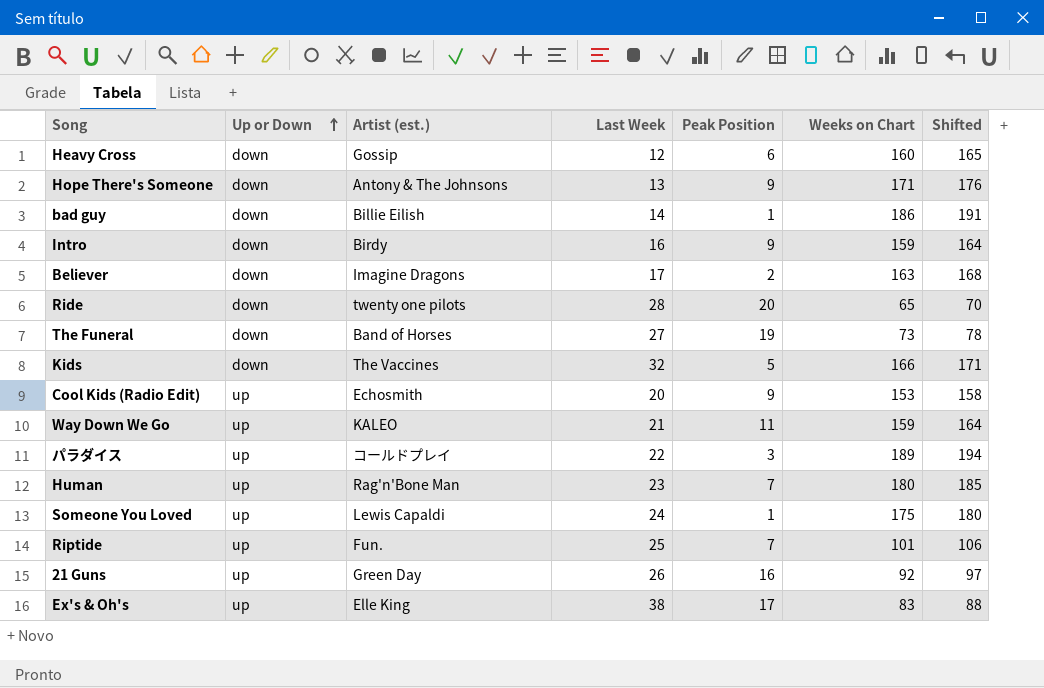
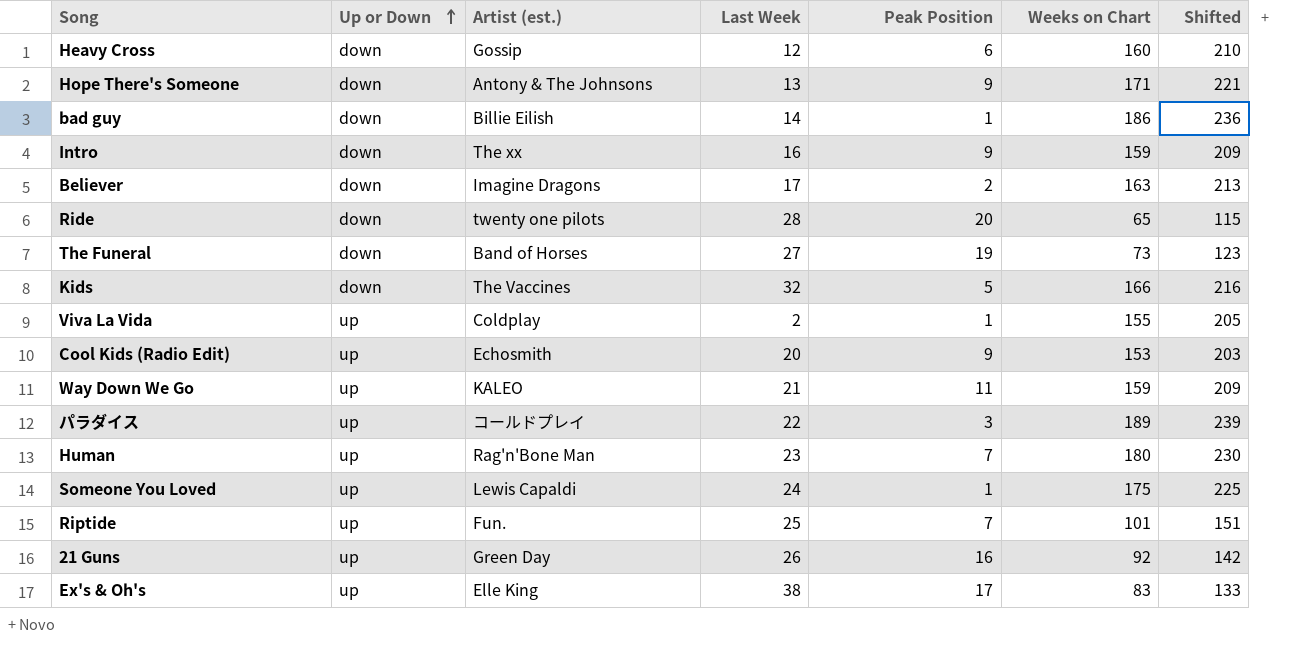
column Shifted | formula: [Weeks on Chart] + 5 -> [Weeks on Chart] + 50
Intro | Artist (est.): Birdy -> The xx
row Viva La Vida: none -> up | Coldplay | 2 | 1 | 155 | 205

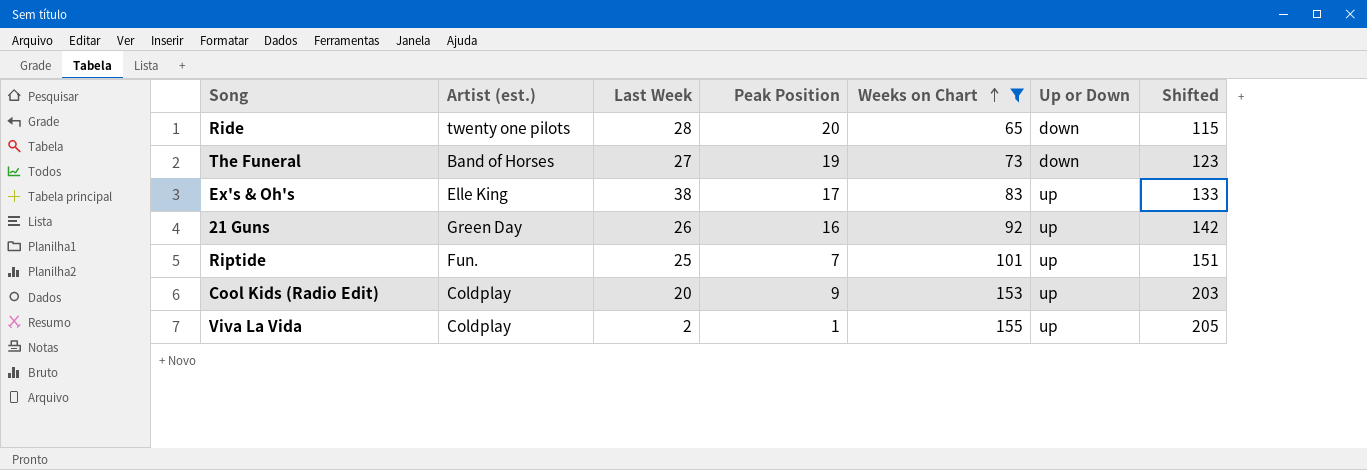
filter: none -> Weeks on Chart <= 155
row order: Up or Down ascending -> Weeks on Chart ascending
column Up or Down | position: 2 -> 6
Cool Kids (Radio Edit) | Artist (est.): Echosmith -> Coldplay

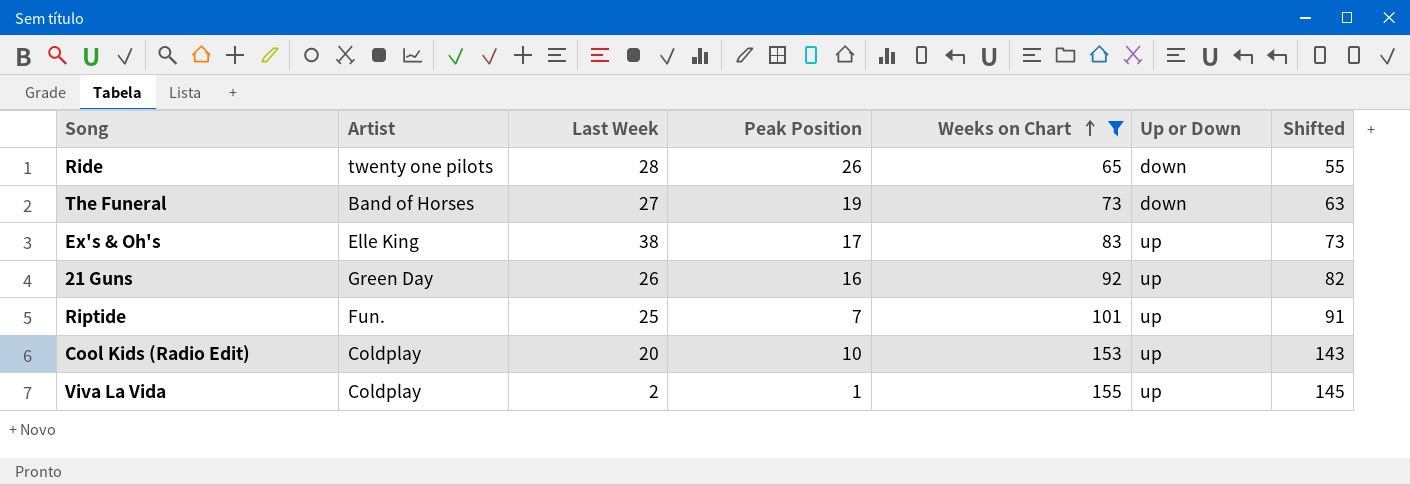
column name: Artist (est.) -> Artist
column Shifted | formula: [Weeks on Chart] + 50 -> [Weeks on Chart] - 10
Ride | Peak Position: 20 -> 26
Cool Kids (Radio Edit) | Peak Position: 9 -> 10

